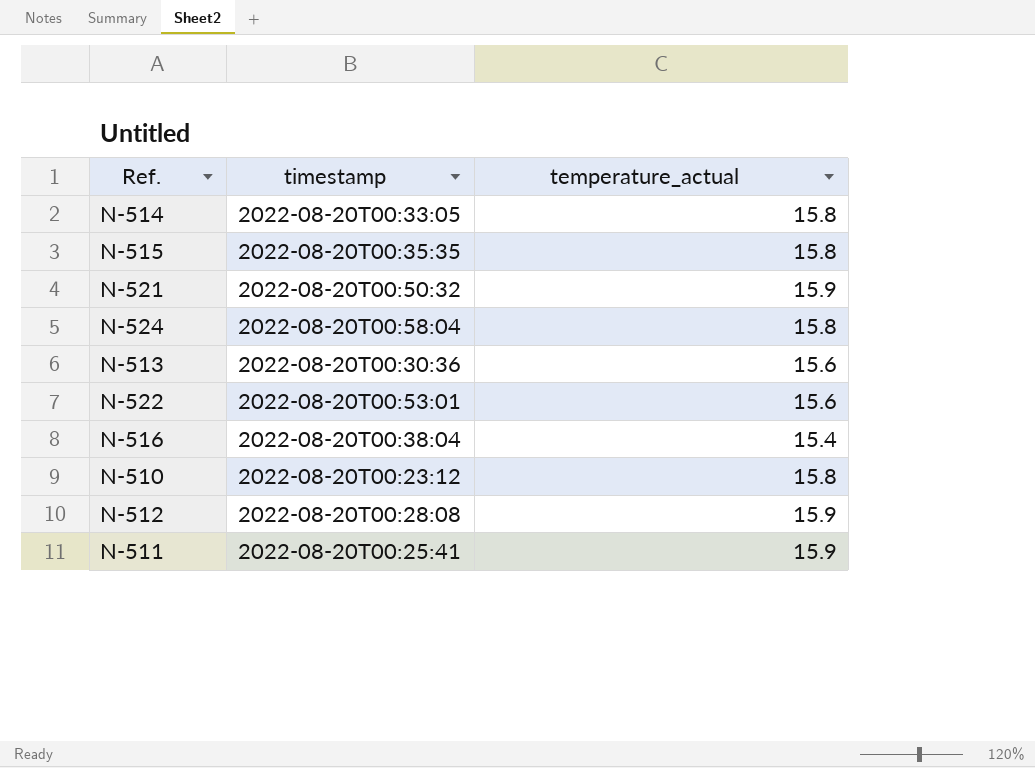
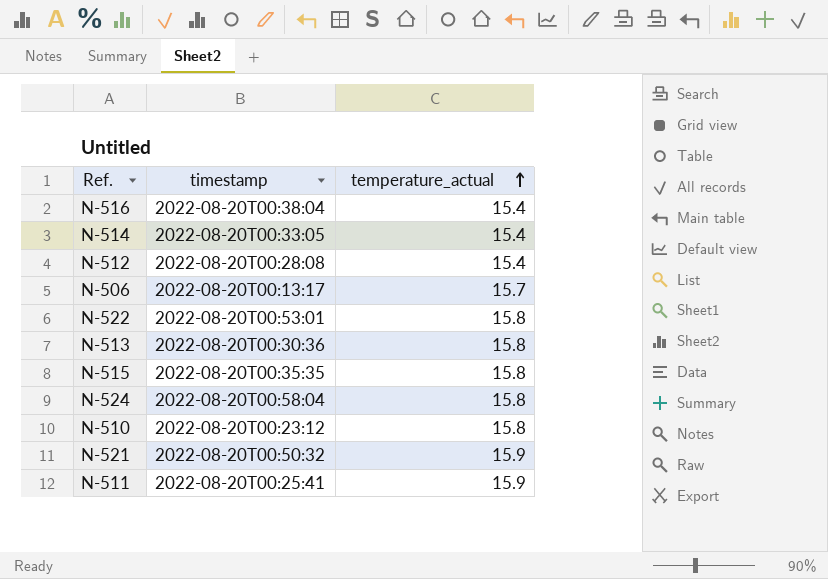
row order: none -> temperature_actual ascending
N-514 | temperature_actual: 15.8 -> 15.4
N-512 | temperature_actual: 15.9 -> 15.4
row N-506: none -> 2022-08-20T00:13:17 | 15.7
N-522 | temperature_actual: 15.6 -> 15.8
N-513 | temperature_actual: 15.6 -> 15.8

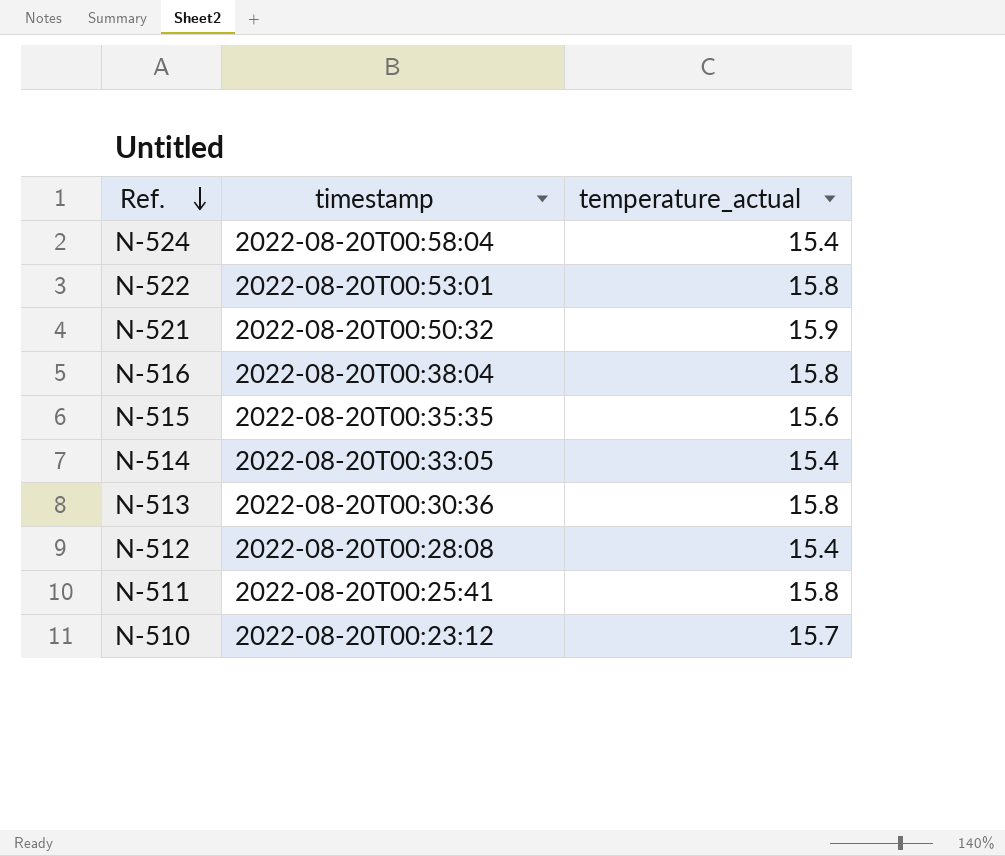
row order: temperature_actual ascending -> Ref. descending
row N-506: 2022-08-20T00:13:17 | 15.7 -> none
N-524 | temperature_actual: 15.8 -> 15.4
N-516 | temperature_actual: 15.4 -> 15.8
N-515 | temperature_actual: 15.8 -> 15.6
N-511 | temperature_actual: 15.9 -> 15.8
N-510 | temperature_actual: 15.8 -> 15.7

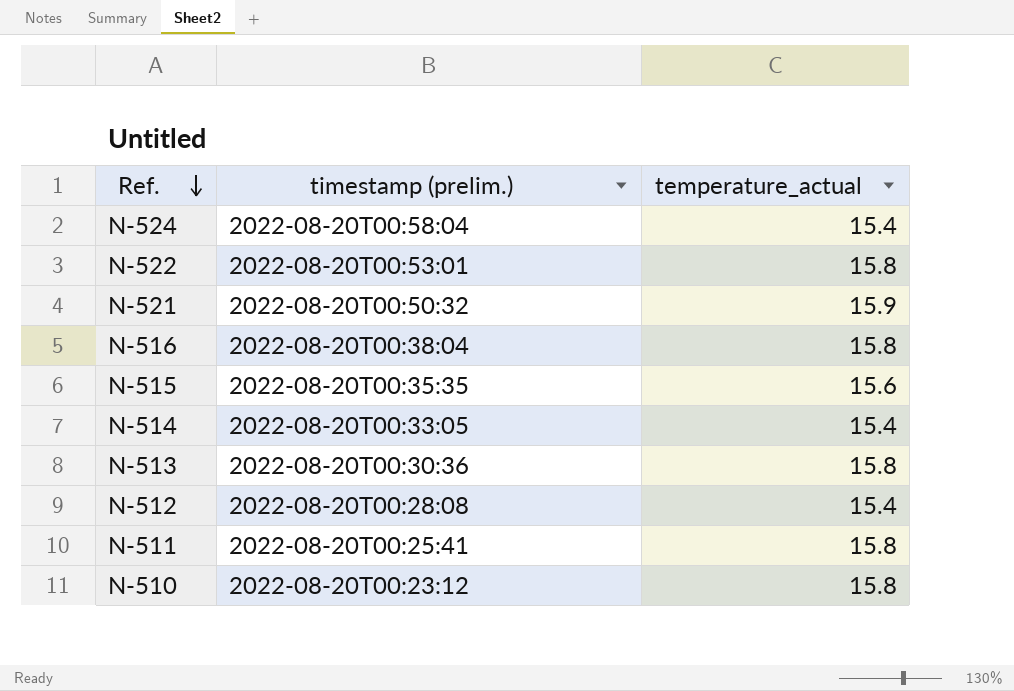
column name: timestamp -> timestamp (prelim.)
N-510 | temperature_actual: 15.7 -> 15.8

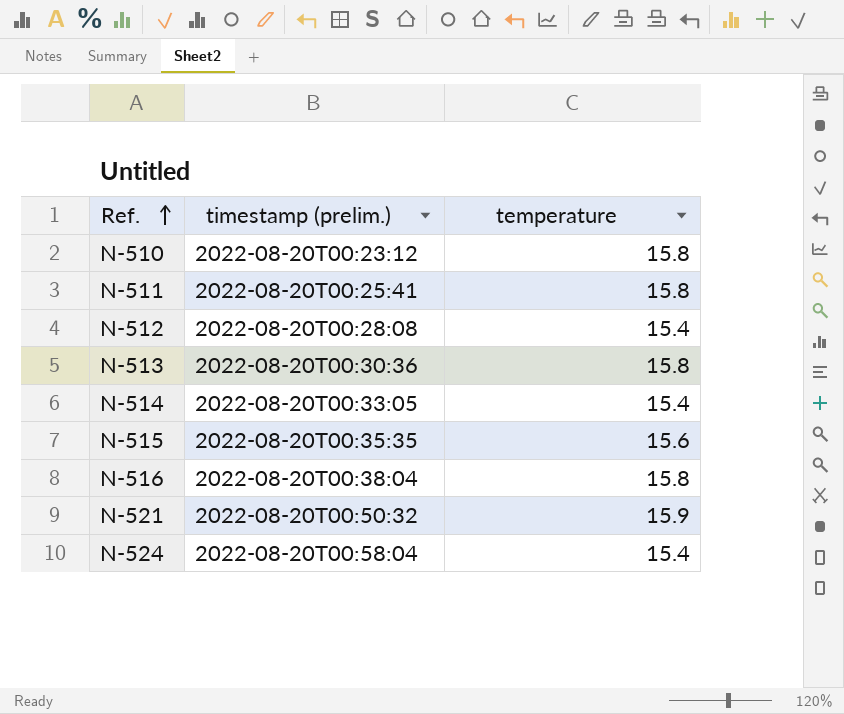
row order: Ref. descending -> Ref. ascending
column name: temperature_actual -> temperature
row N-522: 2022-08-20T00:53:01 | 15.8 -> none

